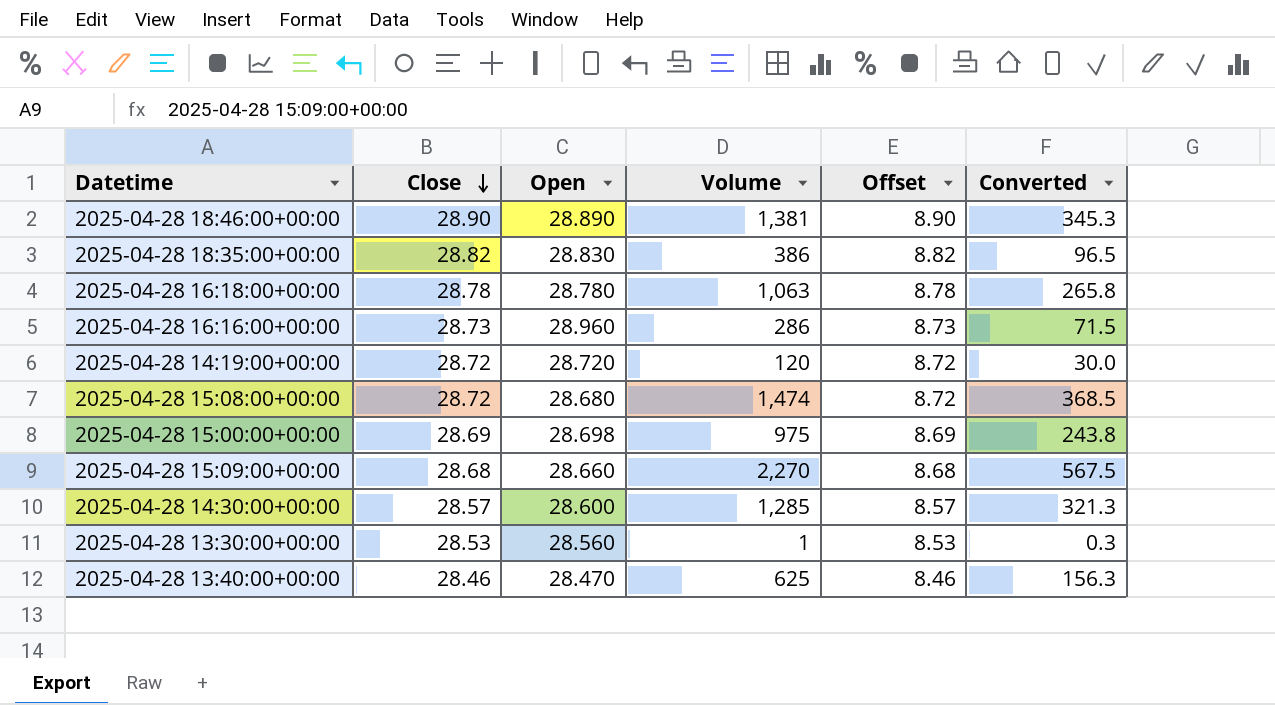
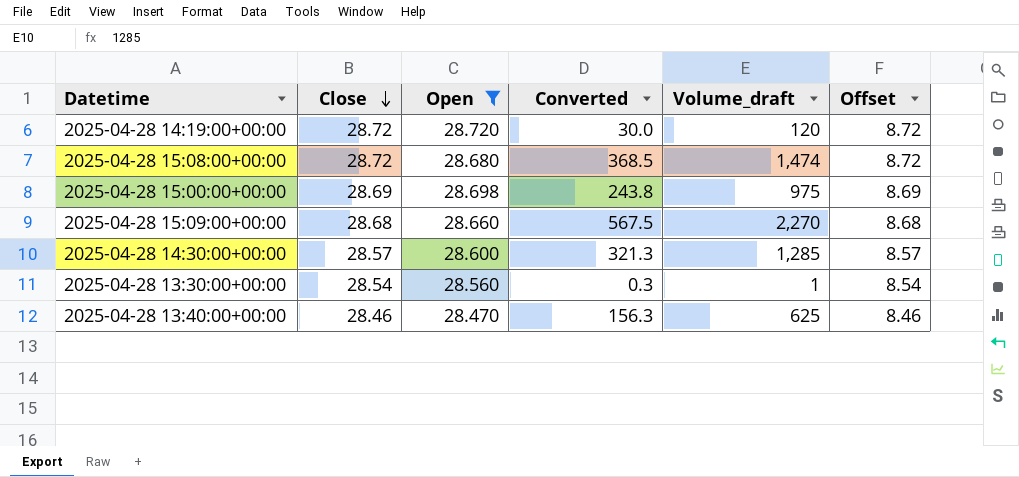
filter: none -> Open <= 28.720
column Converted | position: 6 -> 4
column name: Volume -> Volume_draft
2025-04-28 13:30:00+00:00 | Close: 28.53 -> 28.54
2025-04-28 13:30:00+00:00 | Offset: 8.53 -> 8.54

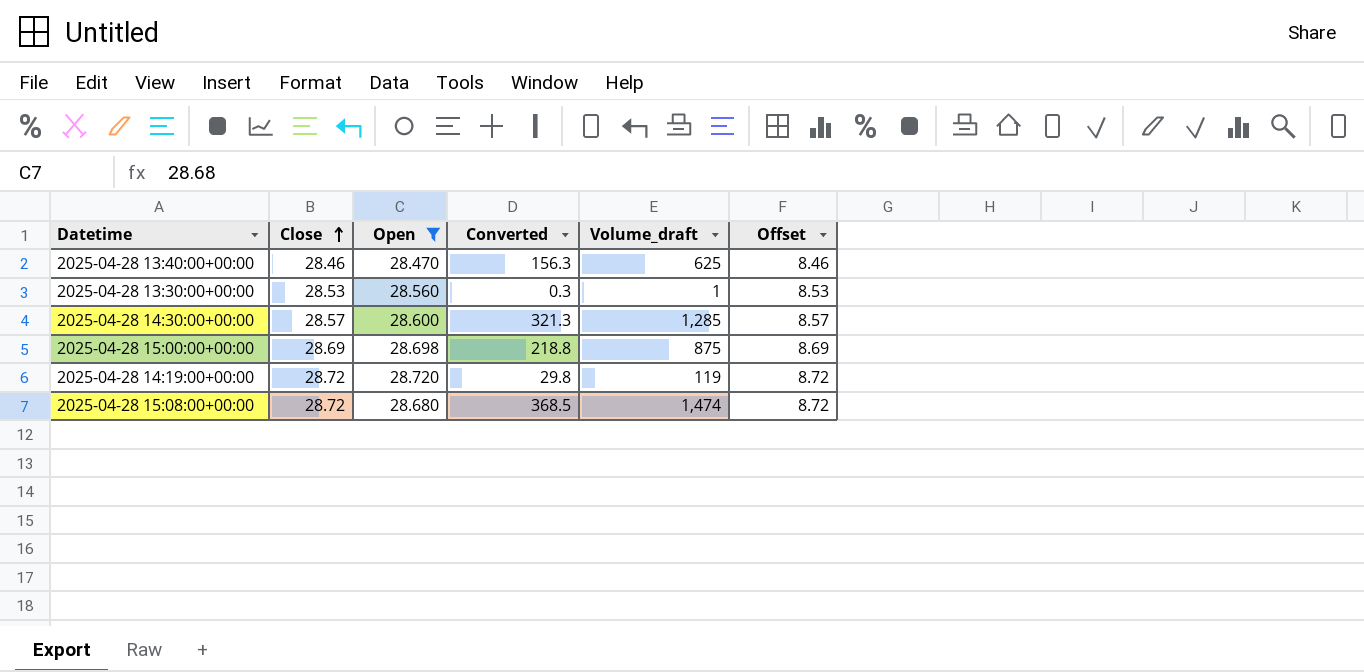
row order: Close descending -> Close ascending
row 2025-04-28 15:09:00+00:00: 28.68 | 28.660 | 567.5 | 2,270 | 8.68 -> none
2025-04-28 13:30:00+00:00 | Close: 28.54 -> 28.53
2025-04-28 13:30:00+00:00 | Offset: 8.54 -> 8.53
2025-04-28 15:00:00+00:00 | Converted: 243.8 -> 218.8
2025-04-28 15:00:00+00:00 | Volume_draft: 975 -> 875
2025-04-28 14:19:00+00:00 | Converted: 30.0 -> 29.8
2025-04-28 14:19:00+00:00 | Volume_draft: 120 -> 119

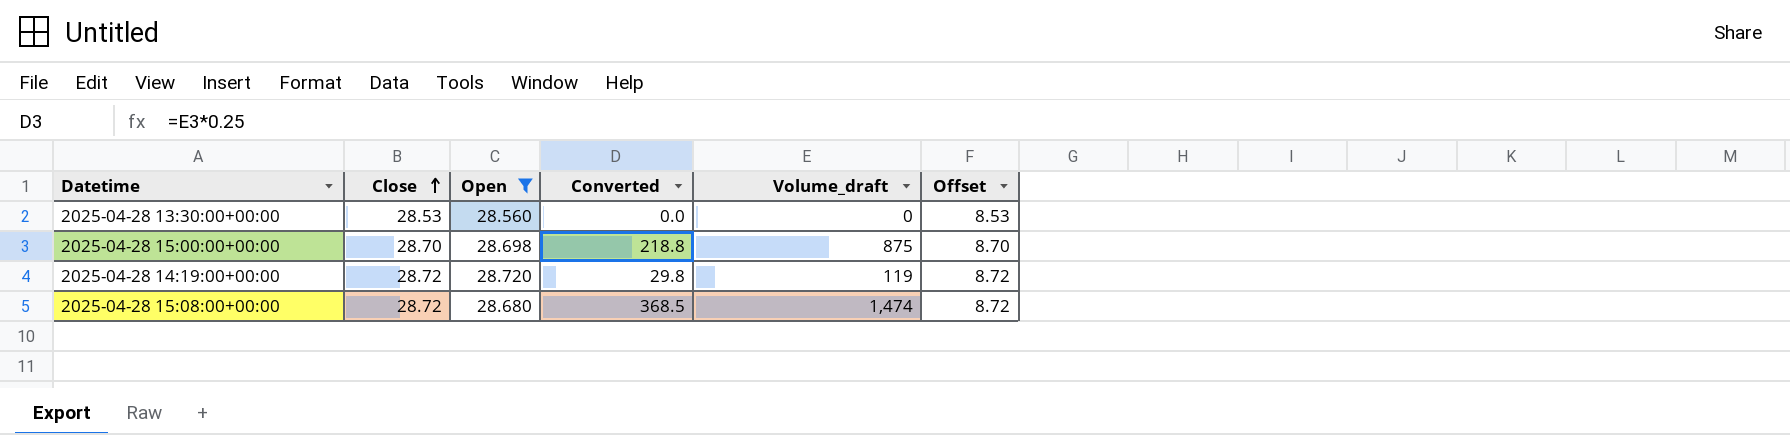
row 2025-04-28 13:40:00+00:00: 28.46 | 28.470 | 156.3 | 625 | 8.46 -> none
row 2025-04-28 14:30:00+00:00: 28.57 | 28.600 | 321.3 | 1,285 | 8.57 -> none
2025-04-28 13:30:00+00:00 | Converted: 0.3 -> 0.0
2025-04-28 13:30:00+00:00 | Volume_draft: 1 -> 0
2025-04-28 15:00:00+00:00 | Close: 28.69 -> 28.70
2025-04-28 15:00:00+00:00 | Offset: 8.69 -> 8.70

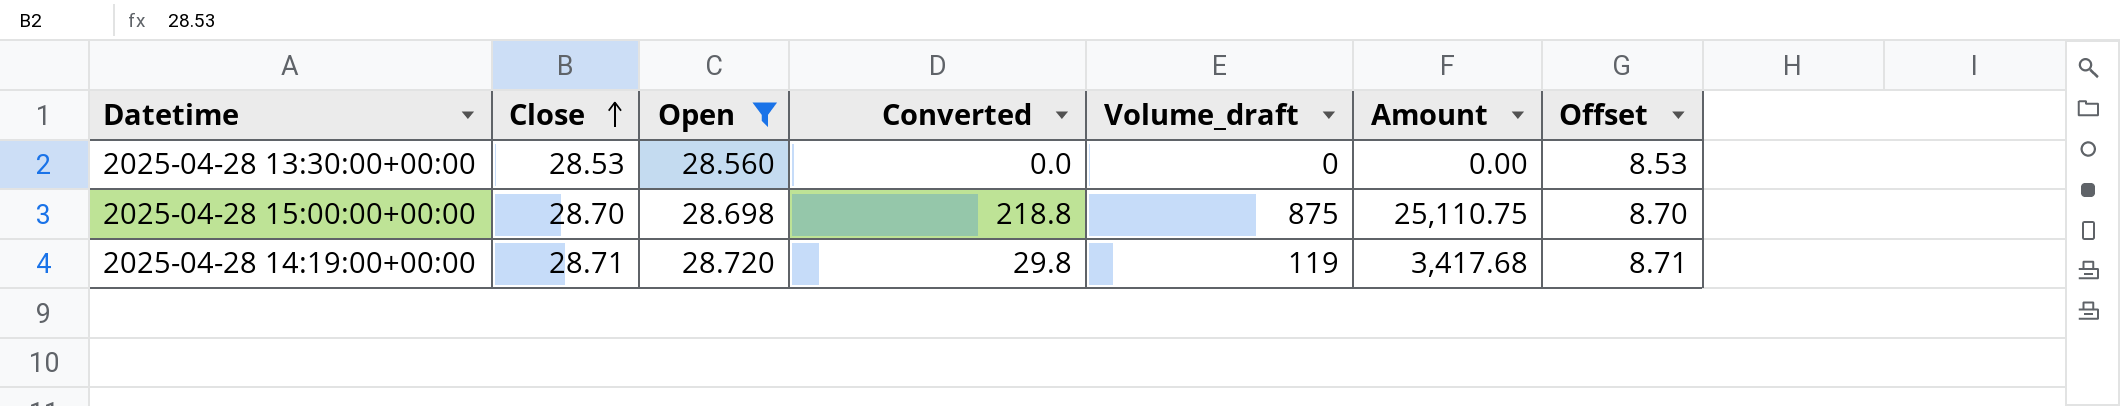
column Amount | formula: none -> [Open] * [Volume_draft]
row 2025-04-28 15:08:00+00:00: 28.72 | 28.680 | 368.5 | 1,474 | 8.72 -> none
2025-04-28 14:19:00+00:00 | Close: 28.72 -> 28.71
2025-04-28 14:19:00+00:00 | Offset: 8.72 -> 8.71

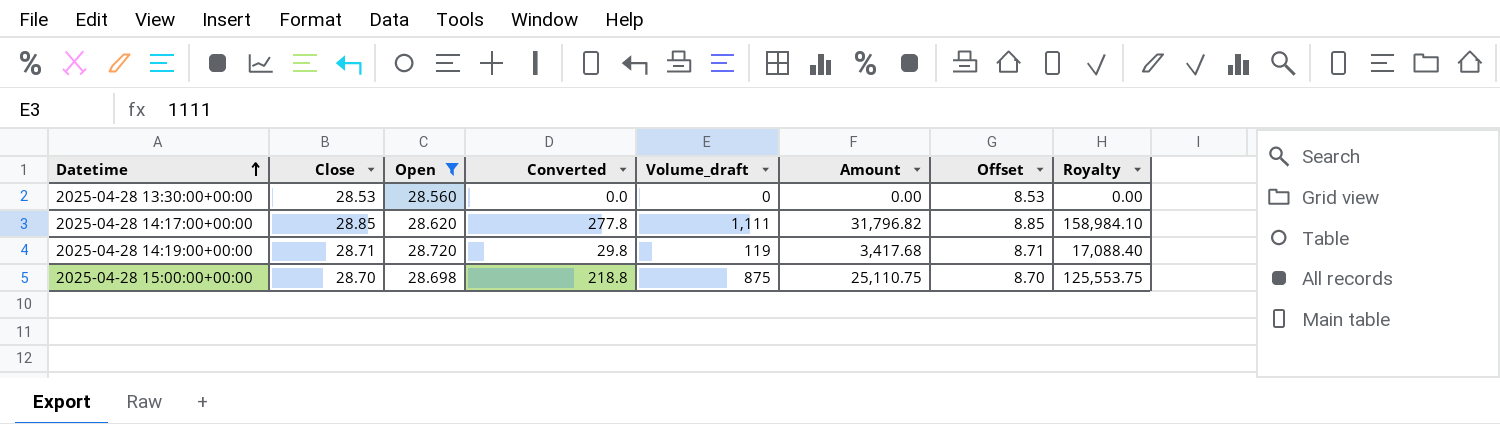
row order: Close ascending -> Datetime ascending
column Royalty | formula: none -> [Amount] * 5
row 2025-04-28 14:17:00+00:00: none -> 28.85 | 28.620 | 277.8 | 1,111 | 31,796.82 | 8.85 | 158,984.10

